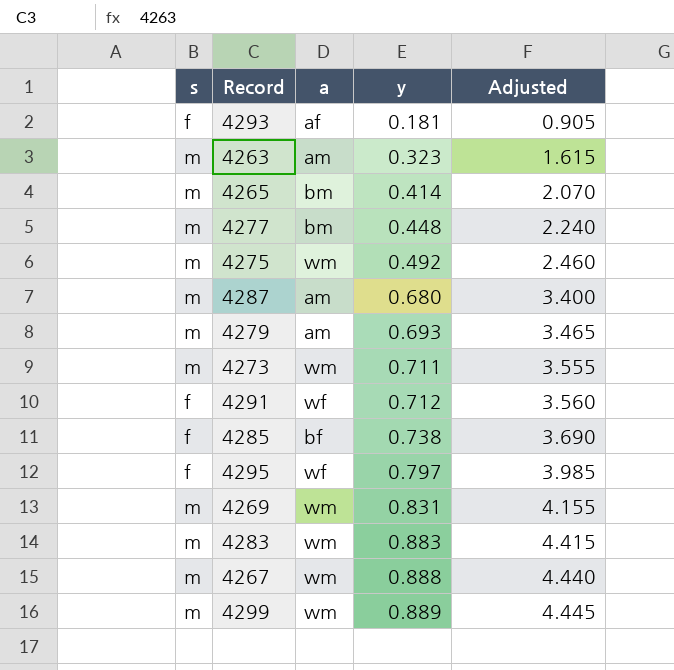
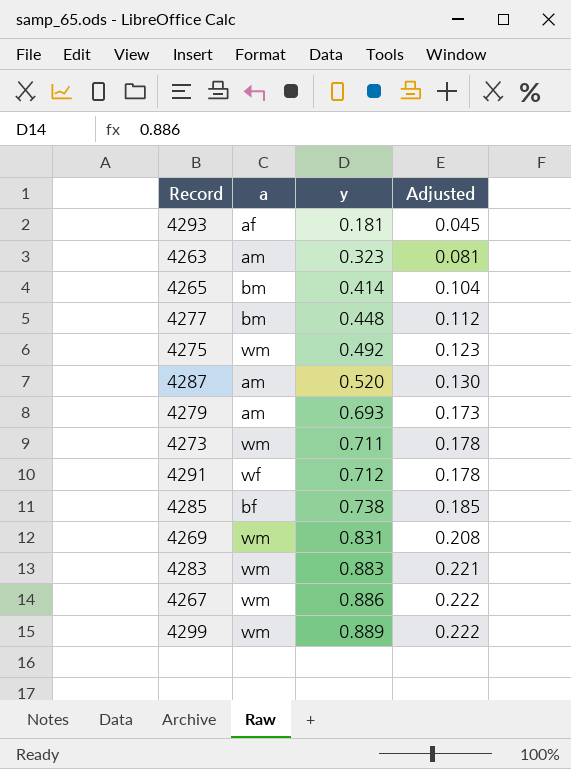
column s | position: 1 -> none
column Adjusted | formula: [y] * 5 -> [y] * 0.25
row 4295: f | wf | 0.797 | 3.985 -> none
4287 | y: 0.680 -> 0.520
4267 | y: 0.888 -> 0.886

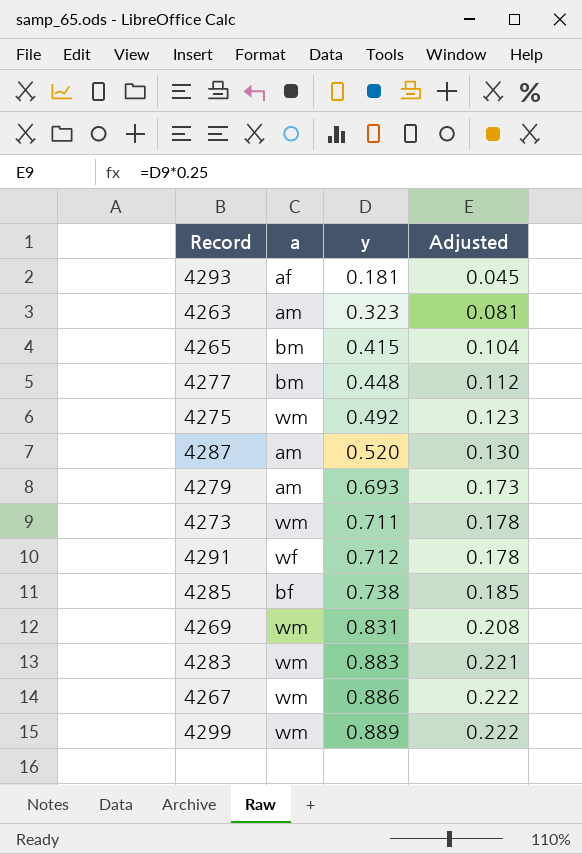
4265 | y: 0.414 -> 0.415

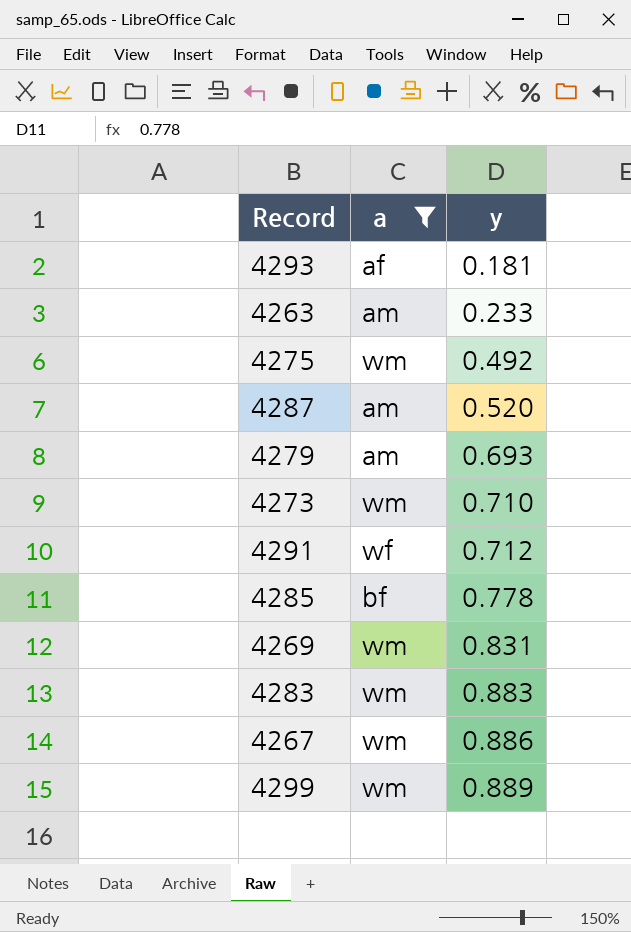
filter: none -> a != bm
column Adjusted | formula: [y] * 0.25 -> none
4263 | y: 0.323 -> 0.233
4273 | y: 0.711 -> 0.710
4285 | y: 0.738 -> 0.778

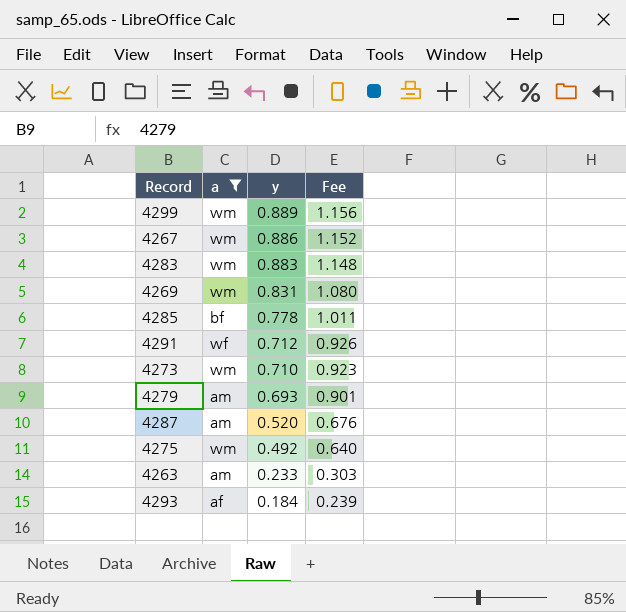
row order: y ascending -> y descending
column Fee | formula: none -> [y] * 1.3
4293 | y: 0.181 -> 0.184

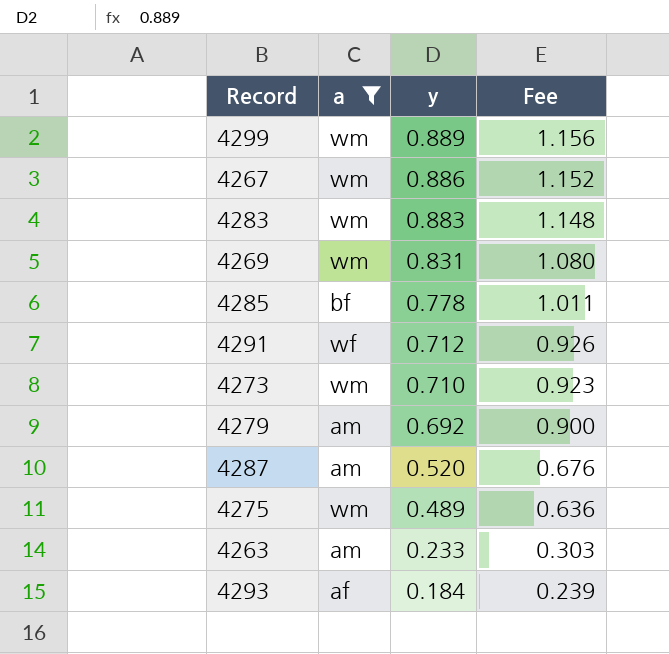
4279 | y: 0.693 -> 0.692
4279 | Fee: 0.901 -> 0.900
4275 | y: 0.492 -> 0.489
4275 | Fee: 0.640 -> 0.636

